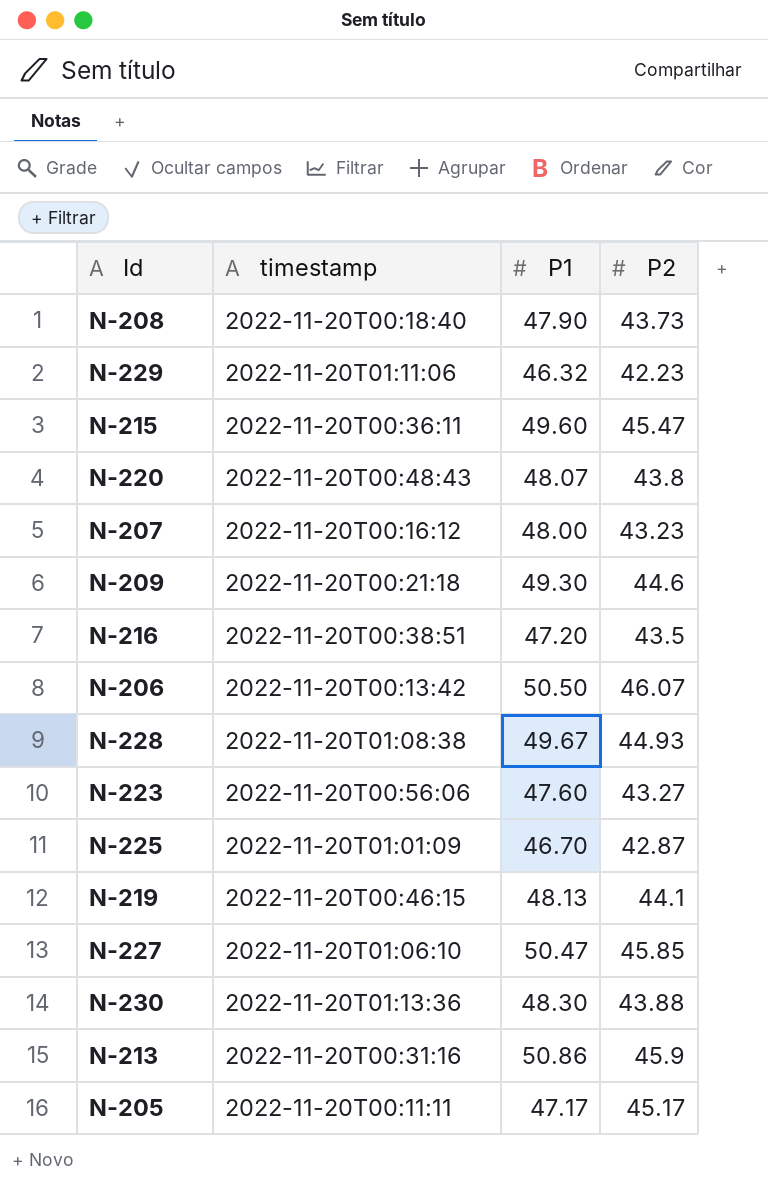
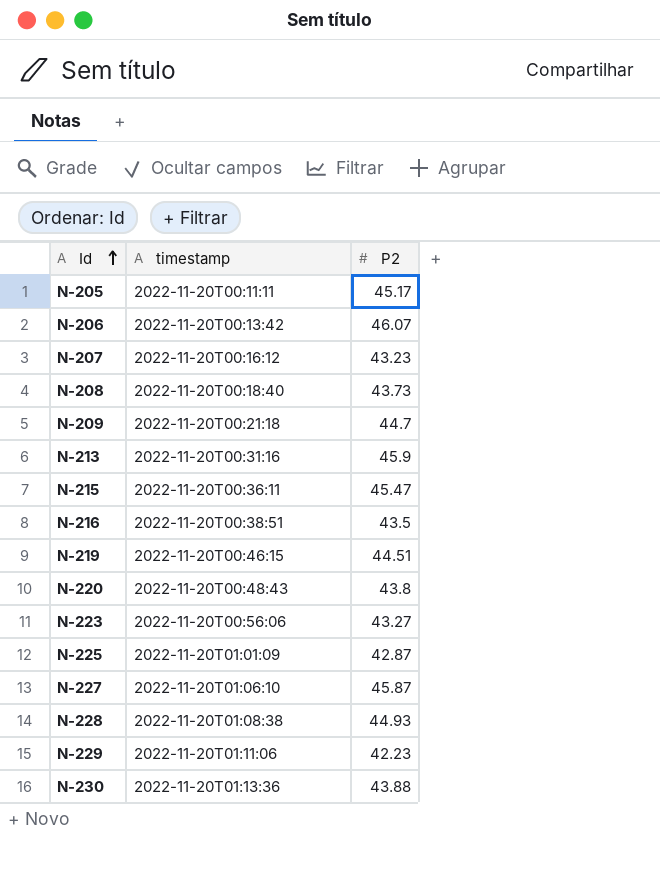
row order: none -> Id ascending
column P1 | position: 3 -> none
N-209 | P2: 44.6 -> 44.7
N-219 | P2: 44.1 -> 44.51
N-227 | P2: 45.85 -> 45.87

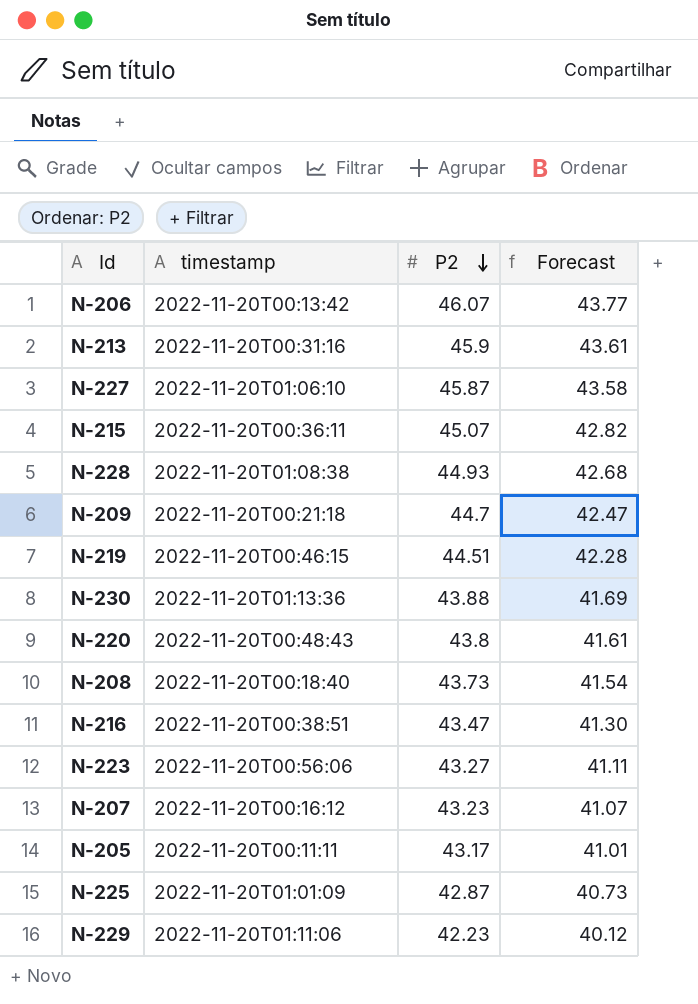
row order: Id ascending -> P2 descending
column Forecast | formula: none -> [P2] * 0.95
N-215 | P2: 45.47 -> 45.07
N-216 | P2: 43.5 -> 43.47
N-205 | P2: 45.17 -> 43.17

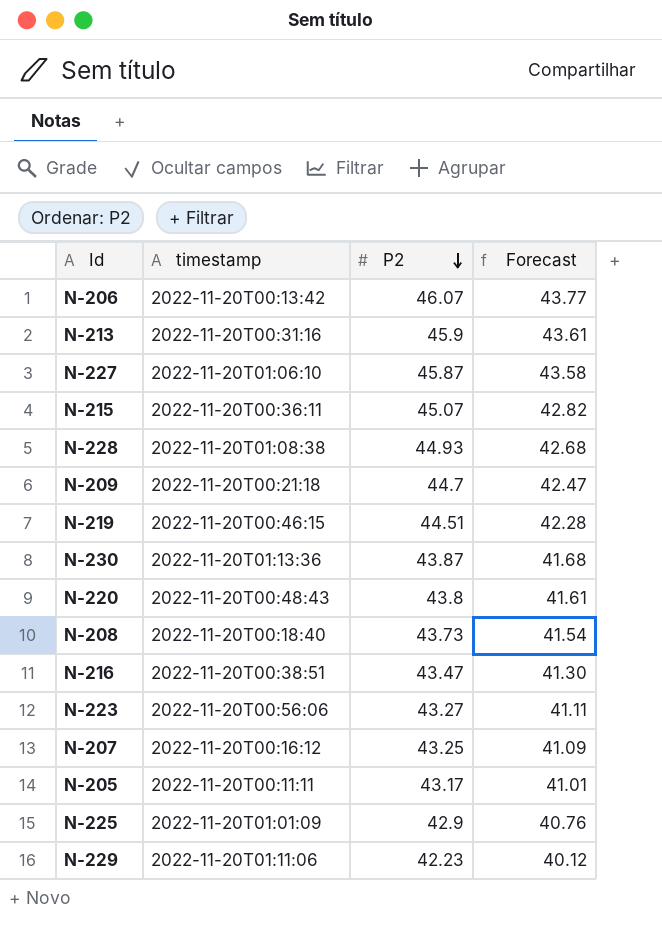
N-230 | P2: 43.88 -> 43.87
N-230 | Forecast: 41.69 -> 41.68
N-207 | P2: 43.23 -> 43.25
N-207 | Forecast: 41.07 -> 41.09
N-225 | P2: 42.87 -> 42.9
N-225 | Forecast: 40.73 -> 40.76

